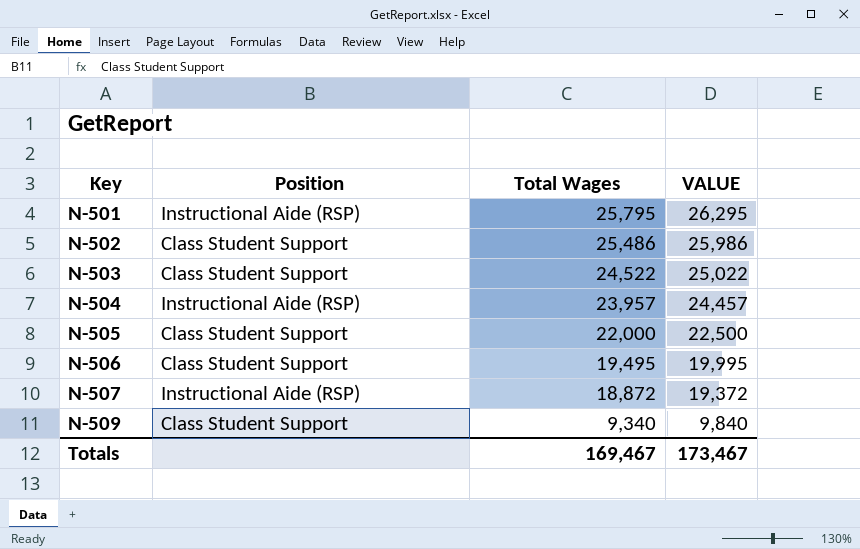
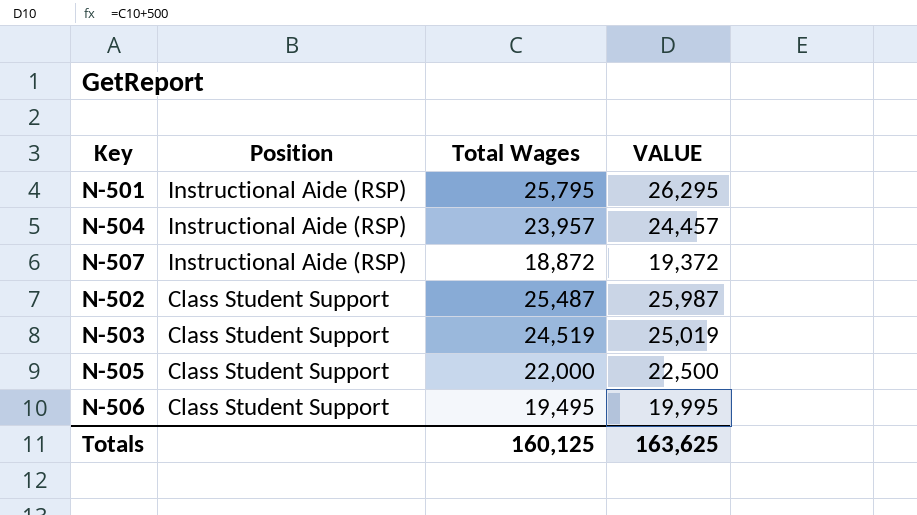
row order: Key ascending -> Position descending
row N-509: Class Student Support | 9,340 | 9,840 -> none
N-502 | Total Wages: 25,486 -> 25,487
N-502 | VALUE: 25,986 -> 25,987
N-503 | Total Wages: 24,522 -> 24,519
N-503 | VALUE: 25,022 -> 25,019
Totals | Total Wages: 169,467 -> 160,125
Totals | VALUE: 173,467 -> 163,625

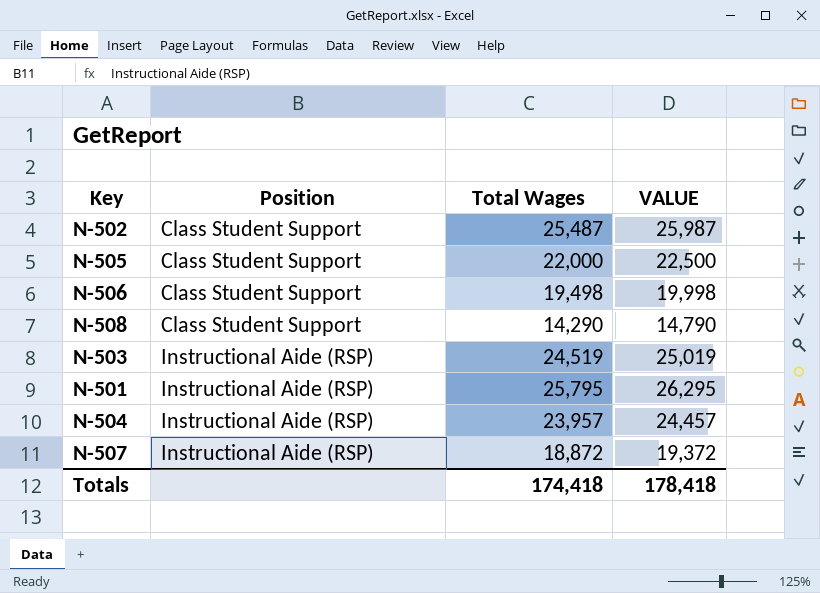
row order: Position descending -> Position ascending
N-506 | Total Wages: 19,495 -> 19,498
N-506 | VALUE: 19,995 -> 19,998
row N-508: none -> Class Student Support | 14,290 | 14,790
N-503 | Position: Class Student Support -> Instructional Aide (RSP)
Totals | Total Wages: 160,125 -> 174,418
Totals | VALUE: 163,625 -> 178,418

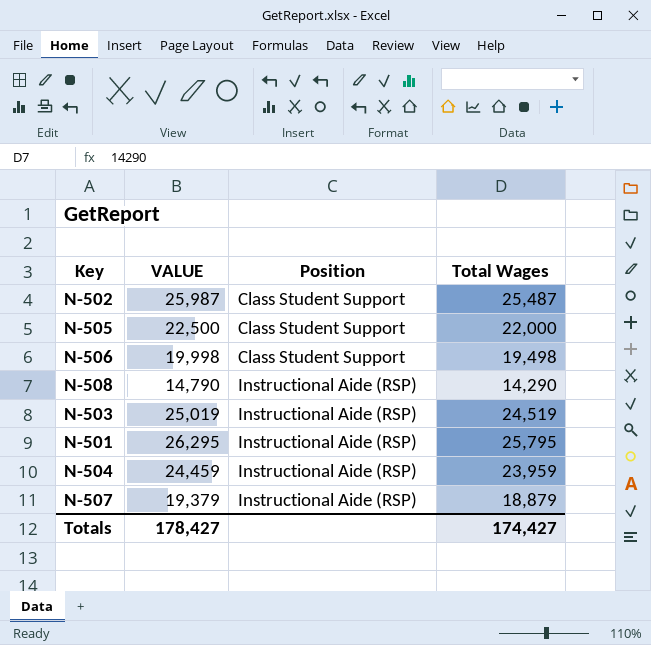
column VALUE | position: 4 -> 2
N-508 | Position: Class Student Support -> Instructional Aide (RSP)
N-504 | VALUE: 24,457 -> 24,459
N-504 | Total Wages: 23,957 -> 23,959
N-507 | VALUE: 19,372 -> 19,379
N-507 | Total Wages: 18,872 -> 18,879
Totals | VALUE: 178,418 -> 178,427
Totals | Total Wages: 174,418 -> 174,427

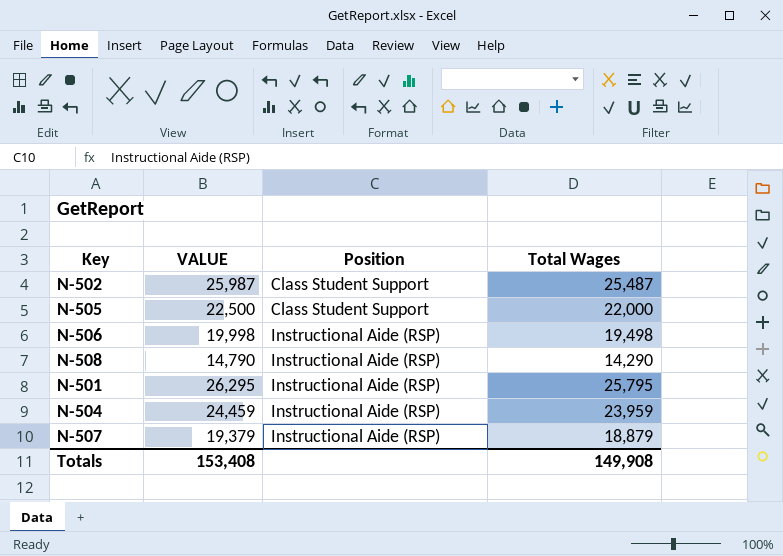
row N-503: 25,019 | Instructional Aide (RSP) | 24,519 -> none
N-506 | Position: Class Student Support -> Instructional Aide (RSP)
Totals | VALUE: 178,427 -> 153,408
Totals | Total Wages: 174,427 -> 149,908

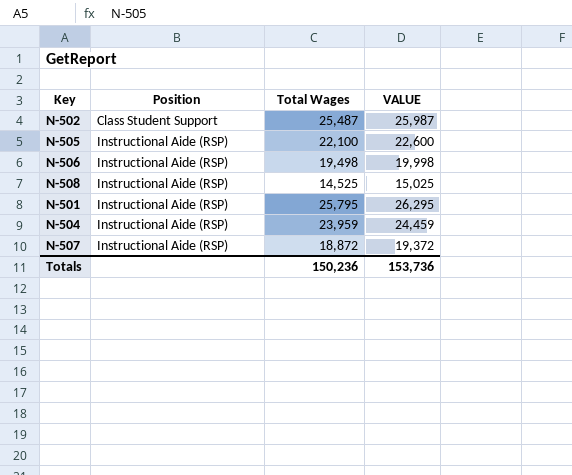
column VALUE | position: 2 -> 4
N-505 | Position: Class Student Support -> Instructional Aide (RSP)
N-505 | Total Wages: 22,000 -> 22,100
N-505 | VALUE: 22,500 -> 22,600
N-508 | Total Wages: 14,290 -> 14,525
N-508 | VALUE: 14,790 -> 15,025
N-507 | Total Wages: 18,879 -> 18,872
N-507 | VALUE: 19,379 -> 19,372
Totals | Total Wages: 149,908 -> 150,236
Totals | VALUE: 153,408 -> 153,736

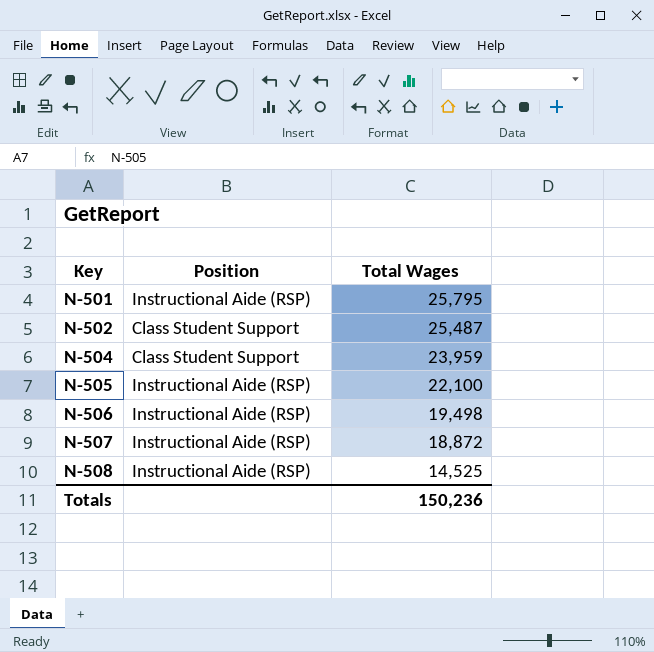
row order: Position ascending -> Key ascending
column VALUE | formula: [Total Wages] + 500 -> none
N-504 | Position: Instructional Aide (RSP) -> Class Student Support

